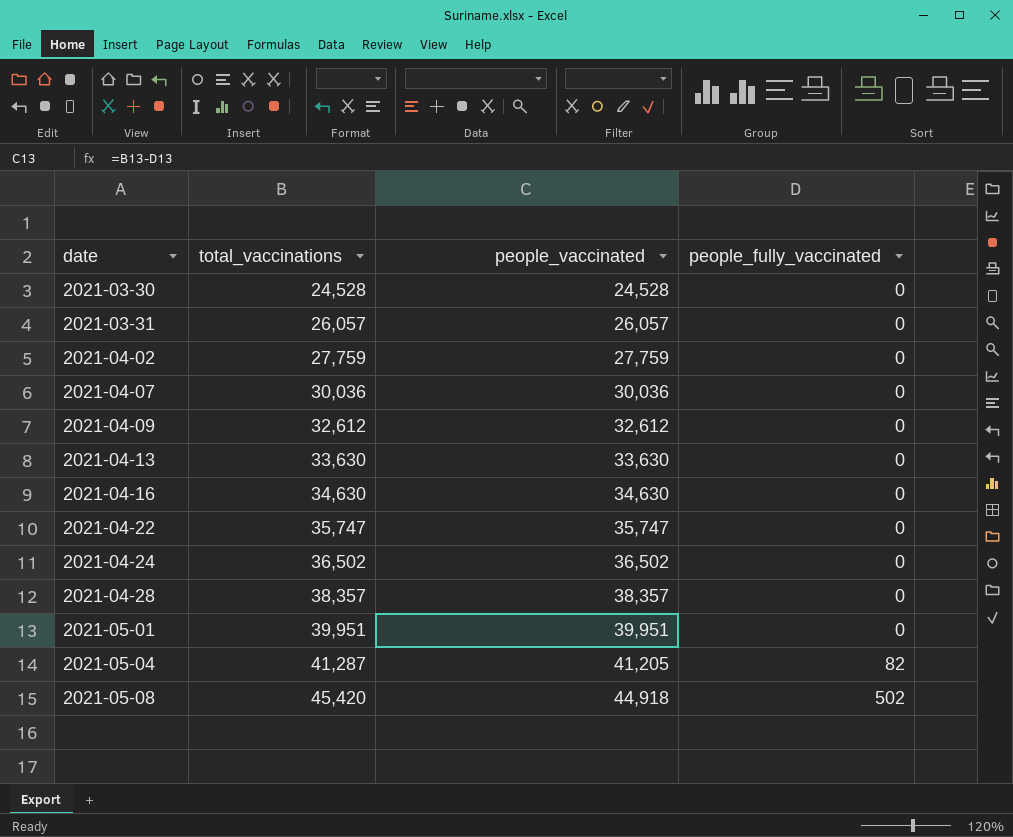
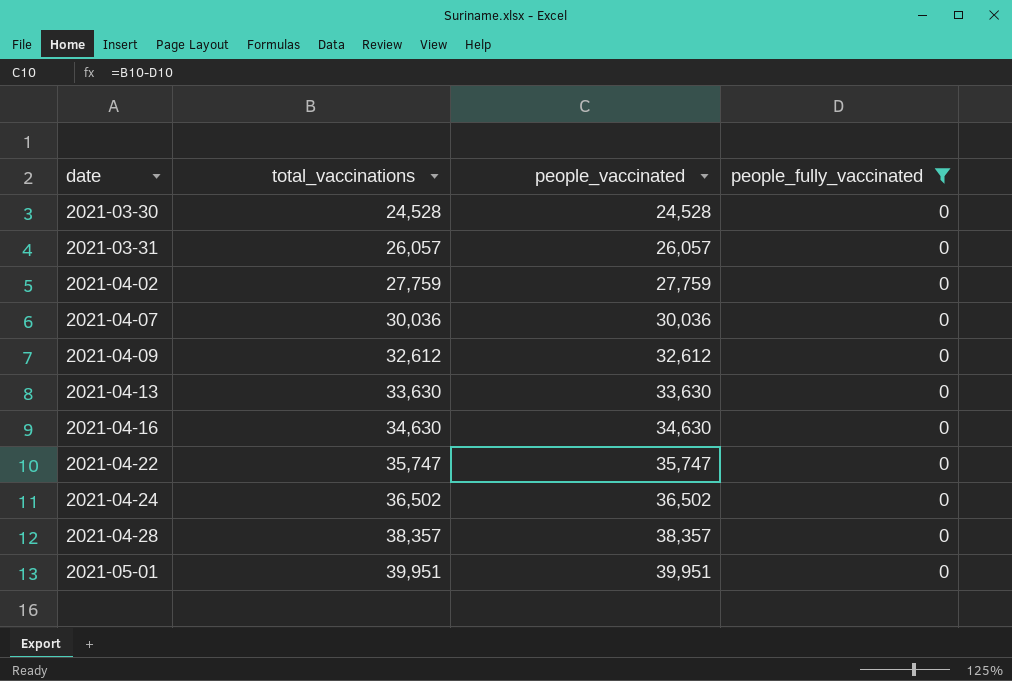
filter: none -> people_fully_vaccinated = 0

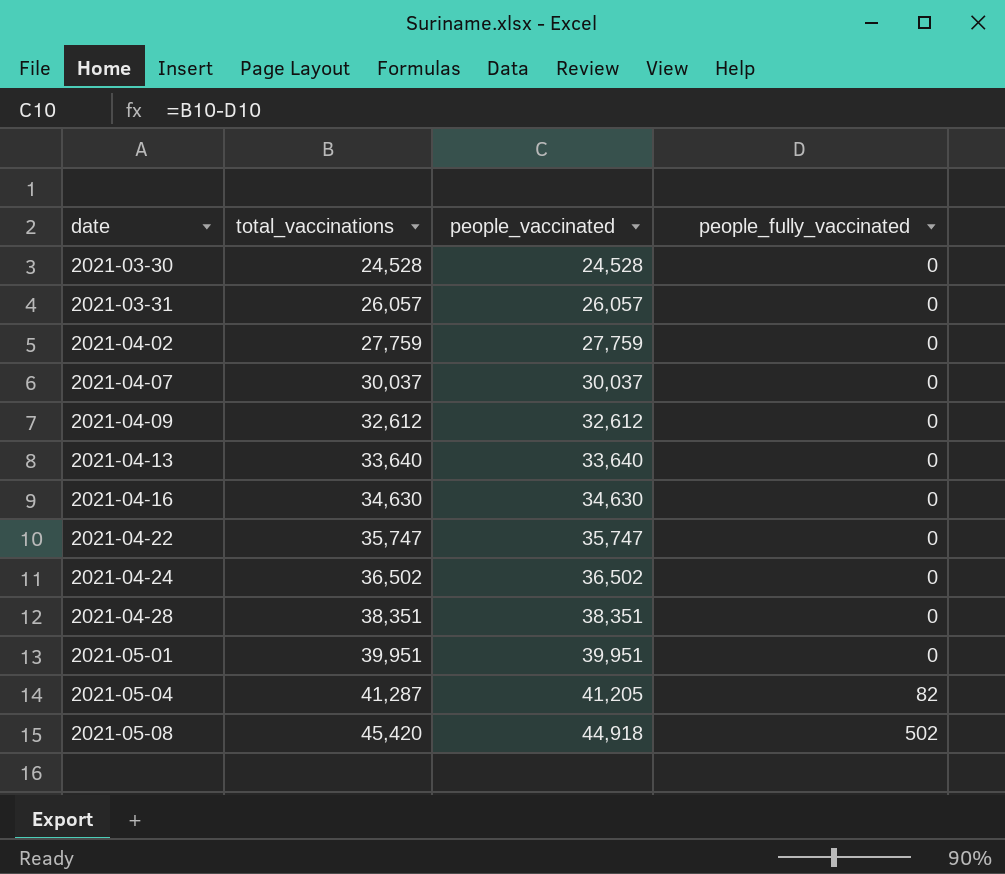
filter: people_fully_vaccinated = 0 -> none
2021-04-07 | total_vaccinations: 30,036 -> 30,037
2021-04-07 | people_vaccinated: 30,036 -> 30,037
2021-04-13 | total_vaccinations: 33,630 -> 33,640
2021-04-13 | people_vaccinated: 33,630 -> 33,640
2021-04-28 | total_vaccinations: 38,357 -> 38,351
2021-04-28 | people_vaccinated: 38,357 -> 38,351

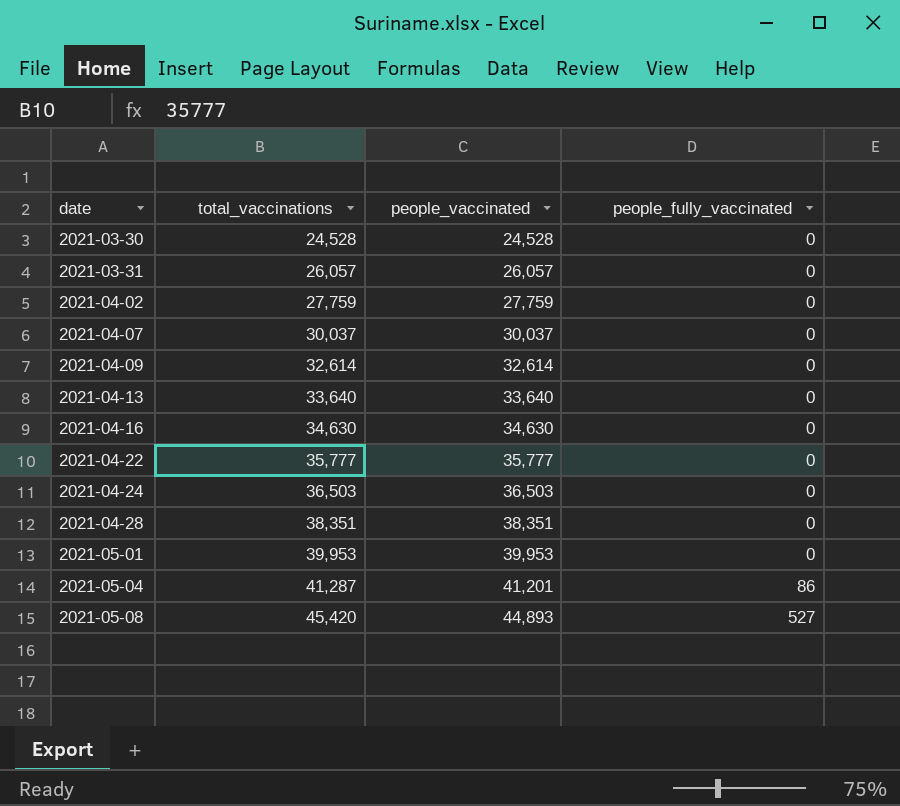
2021-04-09 | total_vaccinations: 32,612 -> 32,614
2021-04-09 | people_vaccinated: 32,612 -> 32,614
2021-04-22 | total_vaccinations: 35,747 -> 35,777
2021-04-22 | people_vaccinated: 35,747 -> 35,777
2021-04-24 | total_vaccinations: 36,502 -> 36,503
2021-04-24 | people_vaccinated: 36,502 -> 36,503
2021-05-01 | total_vaccinations: 39,951 -> 39,953
2021-05-01 | people_vaccinated: 39,951 -> 39,953
2021-05-04 | people_vaccinated: 41,205 -> 41,201
2021-05-04 | people_fully_vaccinated: 82 -> 86
2021-05-08 | people_vaccinated: 44,918 -> 44,893
2021-05-08 | people_fully_vaccinated: 502 -> 527

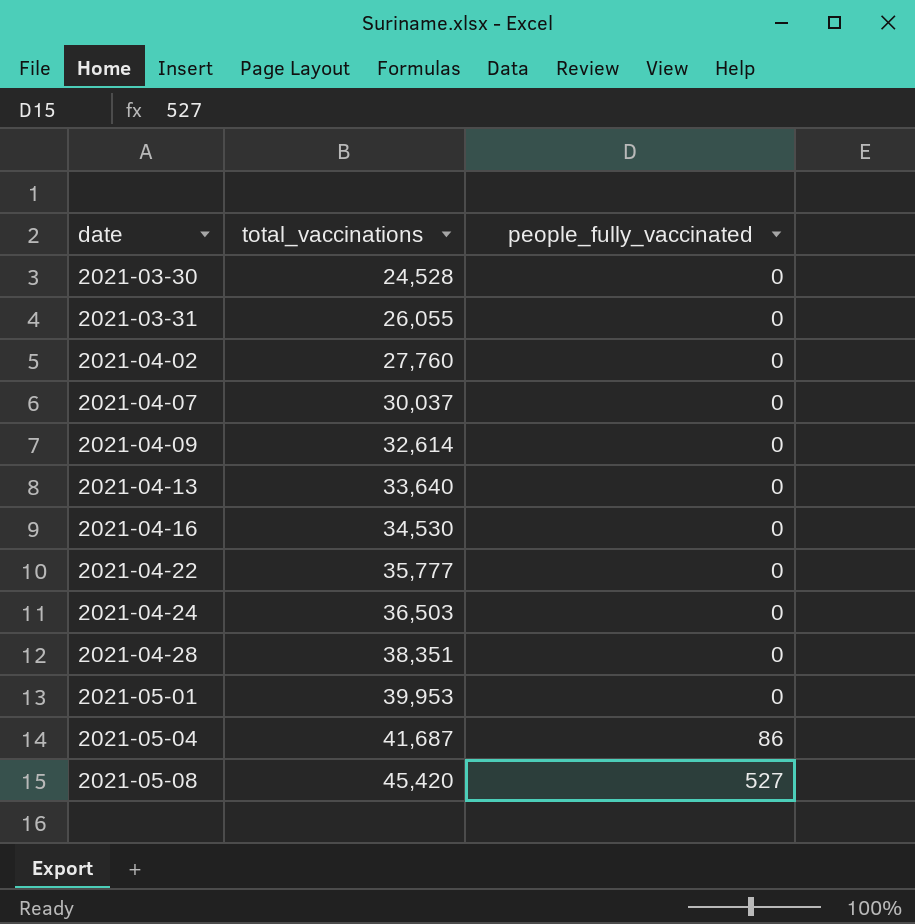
column people_vaccinated | formula: [total_vaccinations] - [people_fully_vaccinated] -> none
2021-03-31 | total_vaccinations: 26,057 -> 26,055
2021-04-02 | total_vaccinations: 27,759 -> 27,760
2021-04-16 | total_vaccinations: 34,630 -> 34,530
2021-05-04 | total_vaccinations: 41,287 -> 41,687

